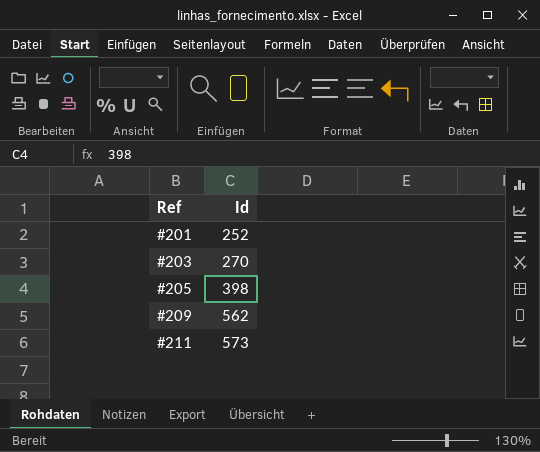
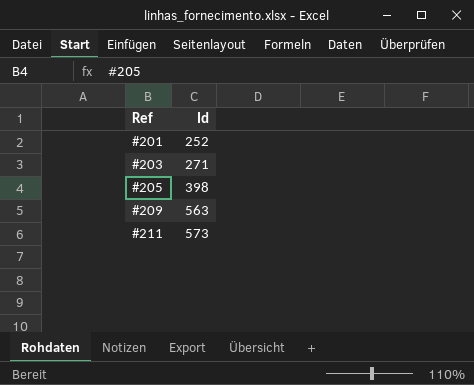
#203 | Id: 270 -> 271
#209 | Id: 562 -> 563

